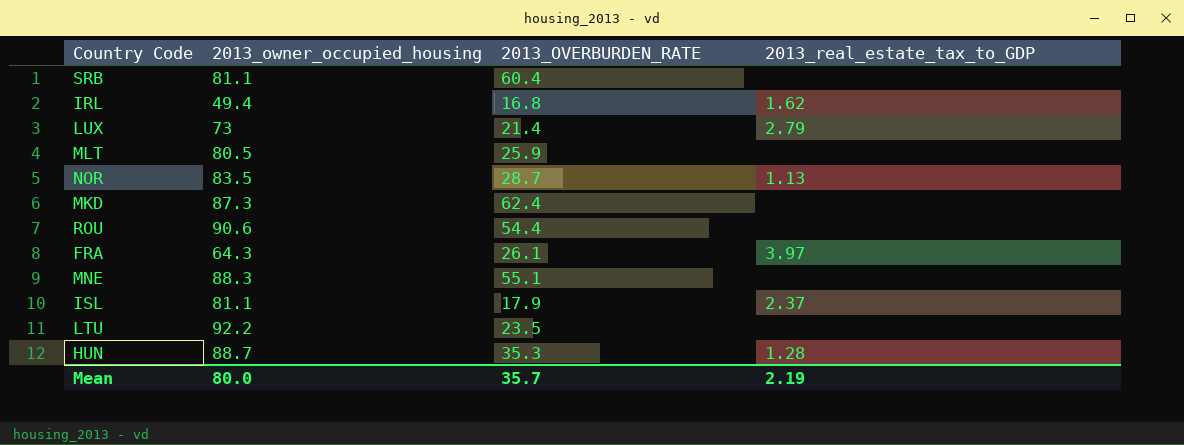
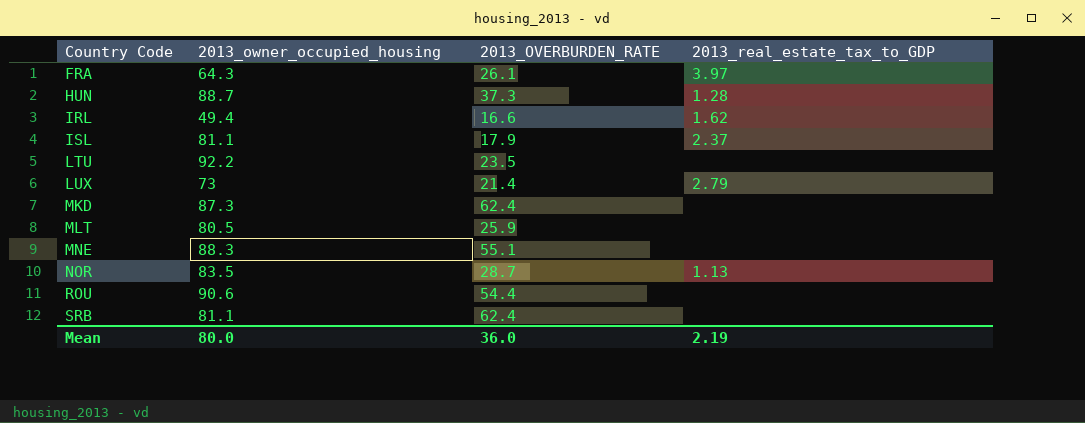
row order: none -> Country Code ascending
HUN | 2013_OVERBURDEN_RATE: 35.3 -> 37.3
IRL | 2013_OVERBURDEN_RATE: 16.8 -> 16.6
SRB | 2013_OVERBURDEN_RATE: 60.4 -> 62.4
Mean | 2013_OVERBURDEN_RATE: 35.7 -> 36.0

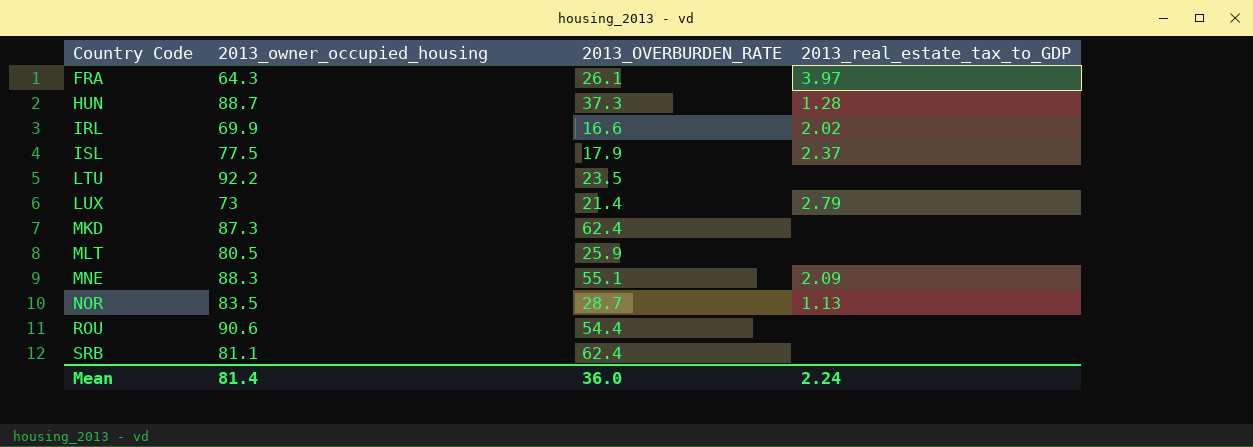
IRL | 2013_owner_occupied_housing: 49.4 -> 69.9
IRL | 2013_real_estate_tax_to_GDP: 1.62 -> 2.02
ISL | 2013_owner_occupied_housing: 81.1 -> 77.5
MNE | 2013_real_estate_tax_to_GDP: none -> 2.09
Mean | 2013_owner_occupied_housing: 80.0 -> 81.4
Mean | 2013_real_estate_tax_to_GDP: 2.19 -> 2.24

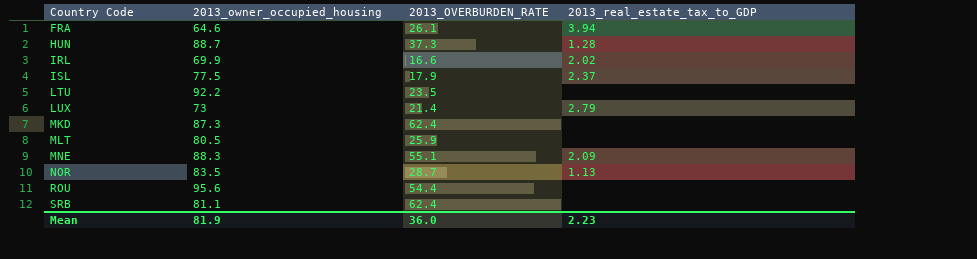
FRA | 2013_owner_occupied_housing: 64.3 -> 64.6
FRA | 2013_real_estate_tax_to_GDP: 3.97 -> 3.94
ROU | 2013_owner_occupied_housing: 90.6 -> 95.6
Mean | 2013_owner_occupied_housing: 81.4 -> 81.9
Mean | 2013_real_estate_tax_to_GDP: 2.24 -> 2.23

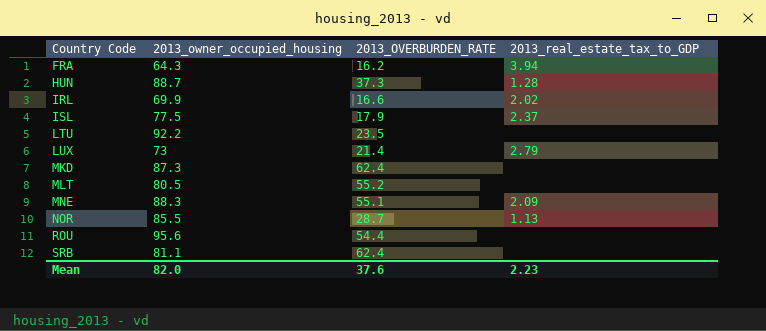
FRA | 2013_owner_occupied_housing: 64.6 -> 64.3
FRA | 2013_OVERBURDEN_RATE: 26.1 -> 16.2
MLT | 2013_OVERBURDEN_RATE: 25.9 -> 55.2
NOR | 2013_owner_occupied_housing: 83.5 -> 85.5
Mean | 2013_owner_occupied_housing: 81.9 -> 82.0
Mean | 2013_OVERBURDEN_RATE: 36.0 -> 37.6

